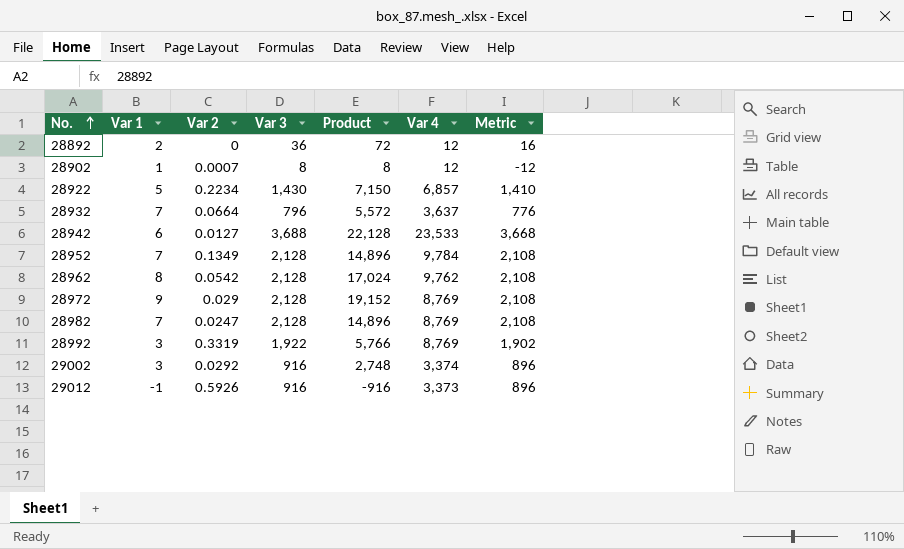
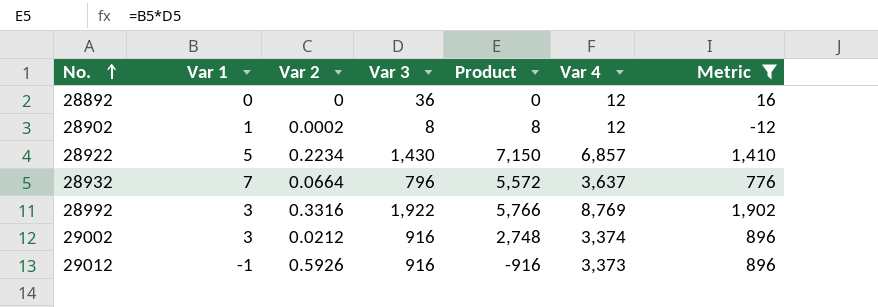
filter: none -> Metric <= 1,902
28892 | Var 1: 2 -> 0
28892 | Product: 72 -> 0
28902 | Var 2: 0.0007 -> 0.0002
28992 | Var 2: 0.3319 -> 0.3316
29002 | Var 2: 0.0292 -> 0.0212

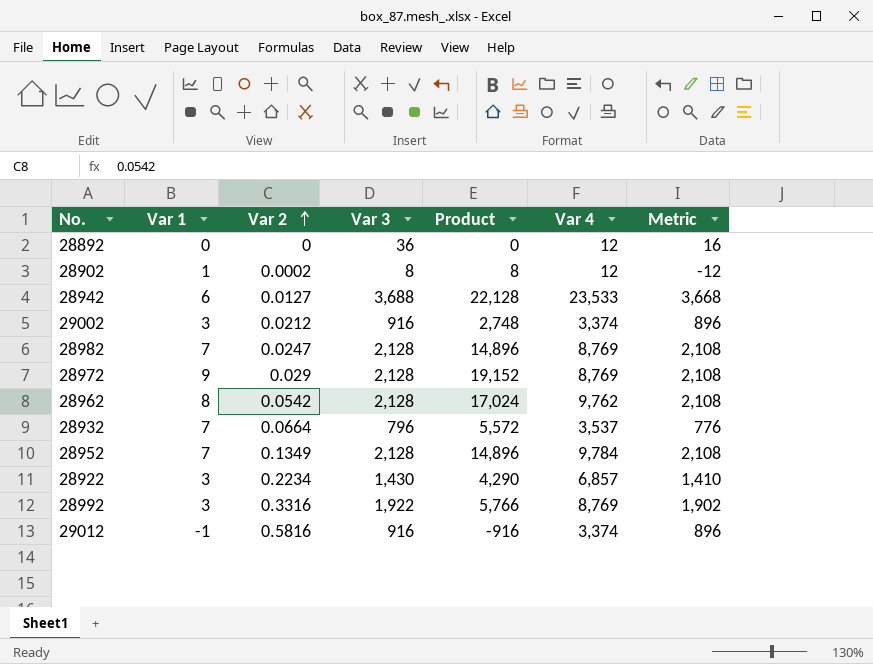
filter: Metric <= 1,902 -> none
row order: No. ascending -> Var 2 ascending
28932 | Var 4: 3,637 -> 3,537
28922 | Var 1: 5 -> 3
28922 | Product: 7,150 -> 4,290
29012 | Var 2: 0.5926 -> 0.5816
29012 | Var 4: 3,373 -> 3,374

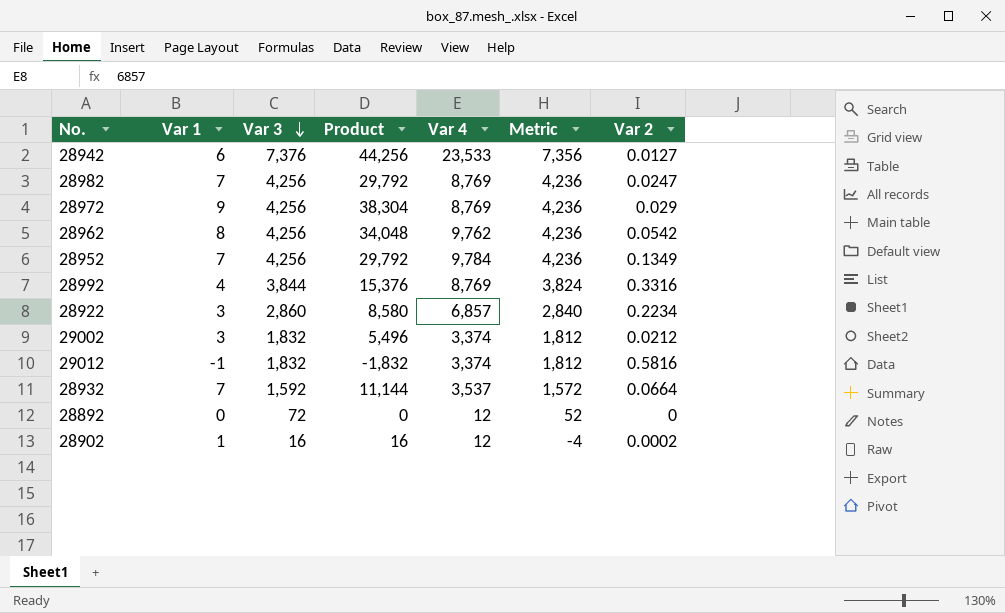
row order: Var 2 ascending -> Var 3 descending
column Var 2 | position: 3 -> 7
28942 | Var 3: 3,688 -> 7,376
28942 | Product: 22,128 -> 44,256
28942 | Metric: 3,668 -> 7,356
28982 | Var 3: 2,128 -> 4,256
28982 | Product: 14,896 -> 29,792
28982 | Metric: 2,108 -> 4,236
28972 | Var 3: 2,128 -> 4,256
28972 | Product: 19,152 -> 38,304
28972 | Metric: 2,108 -> 4,236
28962 | Var 3: 2,128 -> 4,256
28962 | Product: 17,024 -> 34,048
28962 | Metric: 2,108 -> 4,236
28952 | Var 3: 2,128 -> 4,256
28952 | Product: 14,896 -> 29,792
28952 | Metric: 2,108 -> 4,236
28992 | Var 1: 3 -> 4
28992 | Var 3: 1,922 -> 3,844
28992 | Product: 5,766 -> 15,376
28992 | Metric: 1,902 -> 3,824
28922 | Var 3: 1,430 -> 2,860
28922 | Product: 4,290 -> 8,580
28922 | Metric: 1,410 -> 2,840
29002 | Var 3: 916 -> 1,832
29002 | Product: 2,748 -> 5,496
29002 | Metric: 896 -> 1,812
29012 | Var 3: 916 -> 1,832
29012 | Product: -916 -> -1,832
29012 | Metric: 896 -> 1,812
28932 | Var 3: 796 -> 1,592
28932 | Product: 5,572 -> 11,144
28932 | Metric: 776 -> 1,572
28892 | Var 3: 36 -> 72
28892 | Metric: 16 -> 52
28902 | Var 3: 8 -> 16
28902 | Product: 8 -> 16
28902 | Metric: -12 -> -4

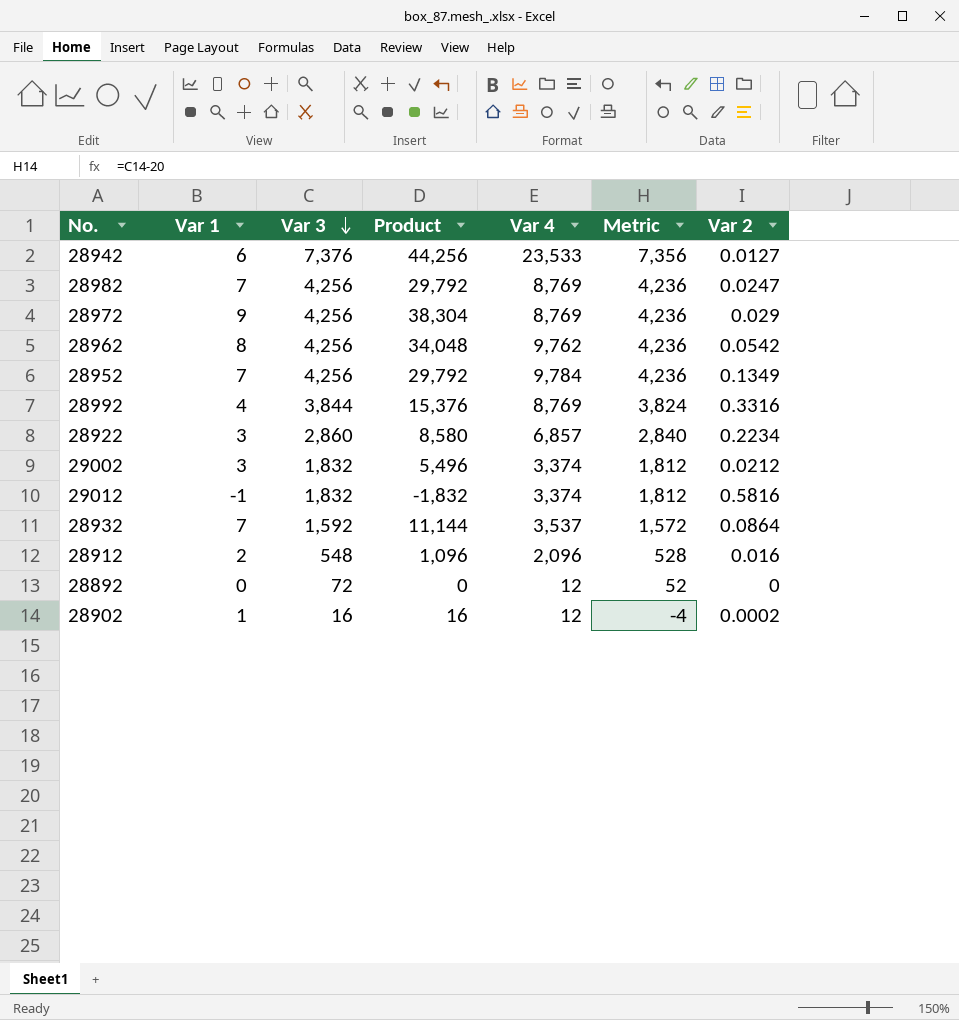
28932 | Var 2: 0.0664 -> 0.0864
row 28912: none -> 2 | 548 | 1,096 | 2,096 | 528 | 0.016

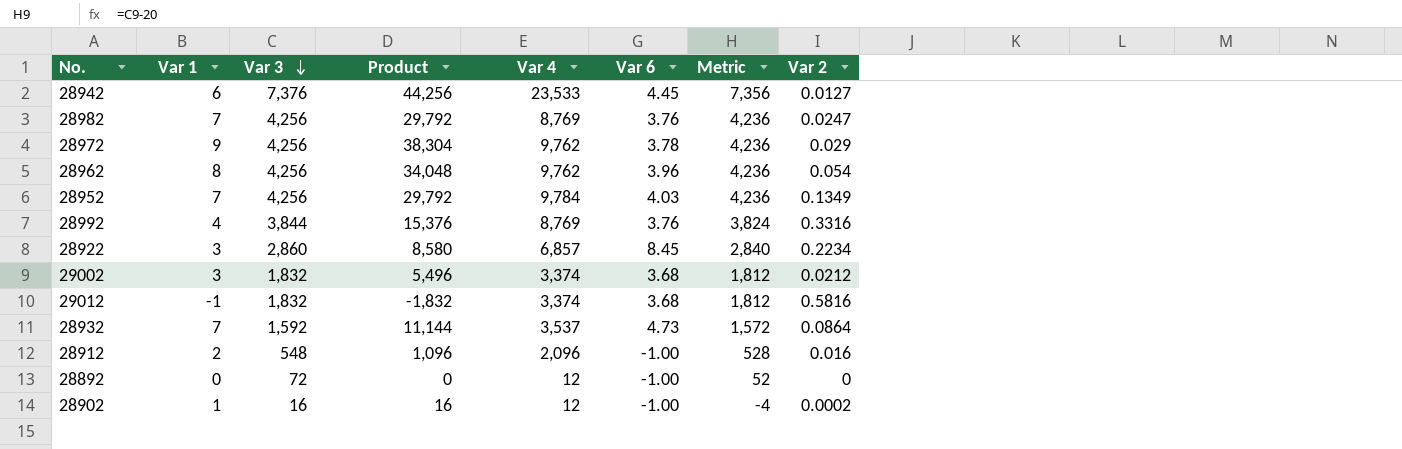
column Var 6 | position: none -> 6
28972 | Var 4: 8,769 -> 9,762
28962 | Var 2: 0.0542 -> 0.054

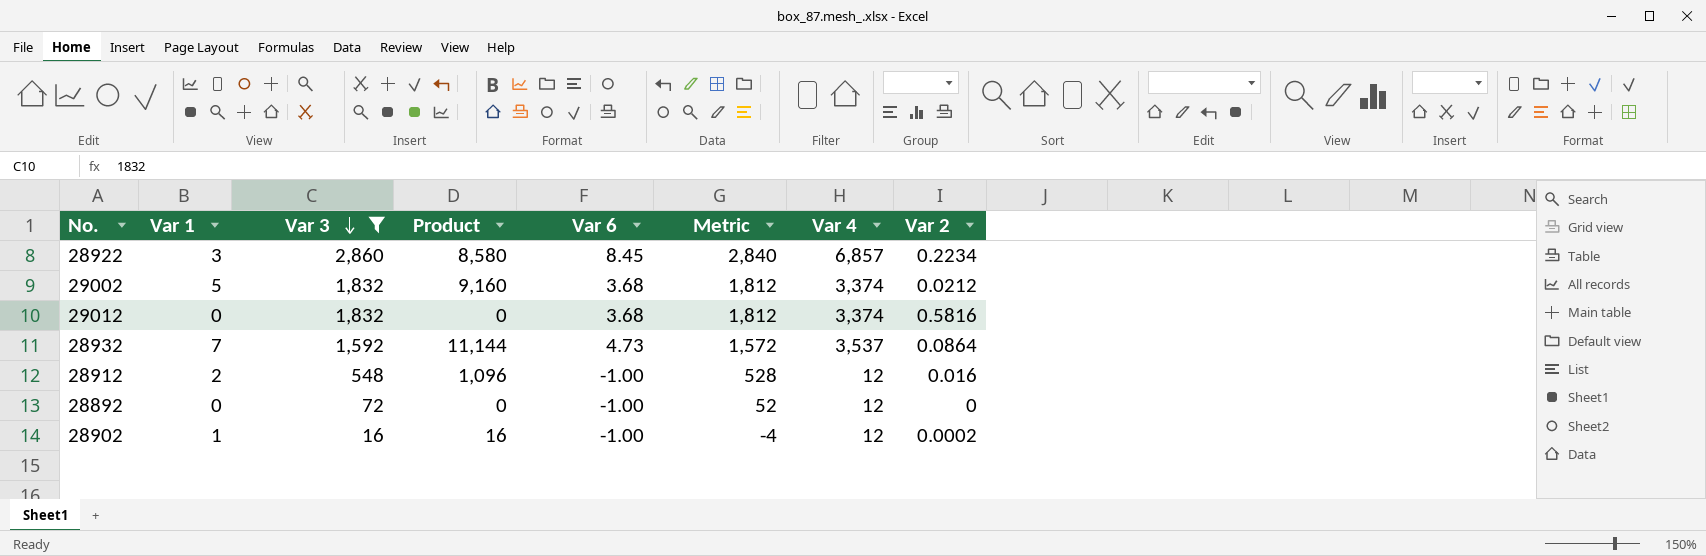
filter: none -> Var 3 <= 2,860
column Var 4 | position: 5 -> 7
29002 | Var 1: 3 -> 5
29002 | Product: 5,496 -> 9,160
29012 | Var 1: -1 -> 0
29012 | Product: -1,832 -> 0
28912 | Var 4: 2,096 -> 12

